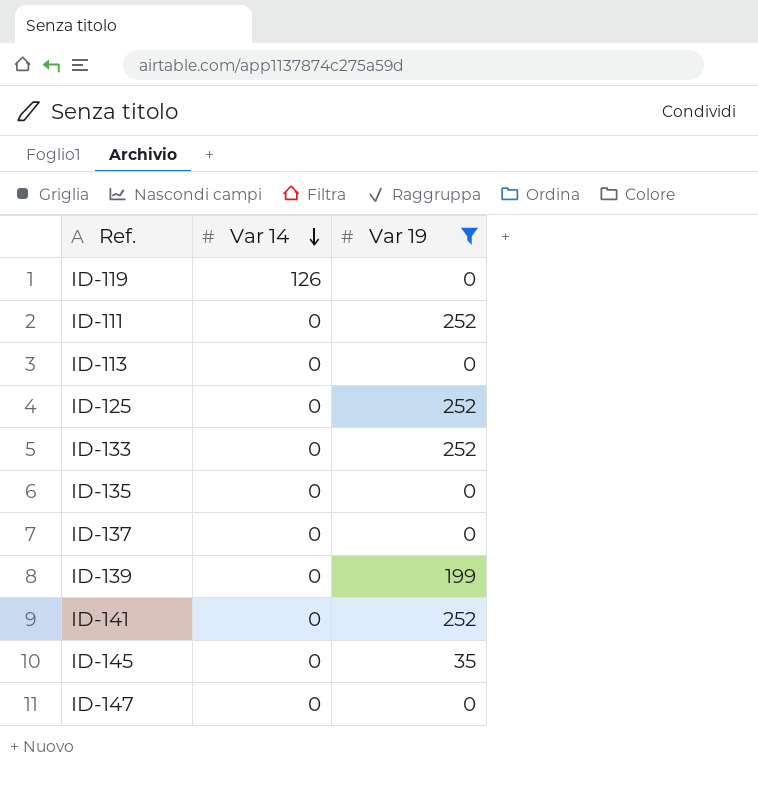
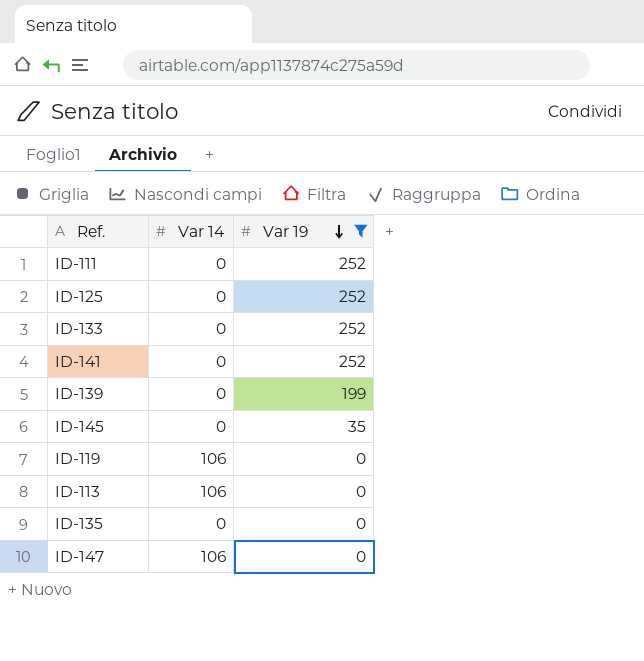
row order: Var 14 descending -> Var 19 descending
row ID-137: 0 | 0 -> none
ID-119 | Var 14: 126 -> 106
ID-113 | Var 14: 0 -> 106
ID-147 | Var 14: 0 -> 106

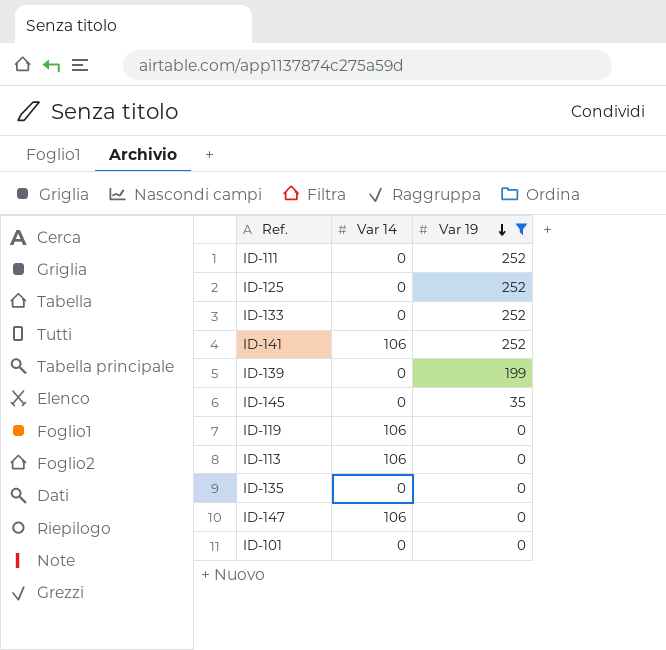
ID-141 | Var 14: 0 -> 106
row ID-101: none -> 0 | 0

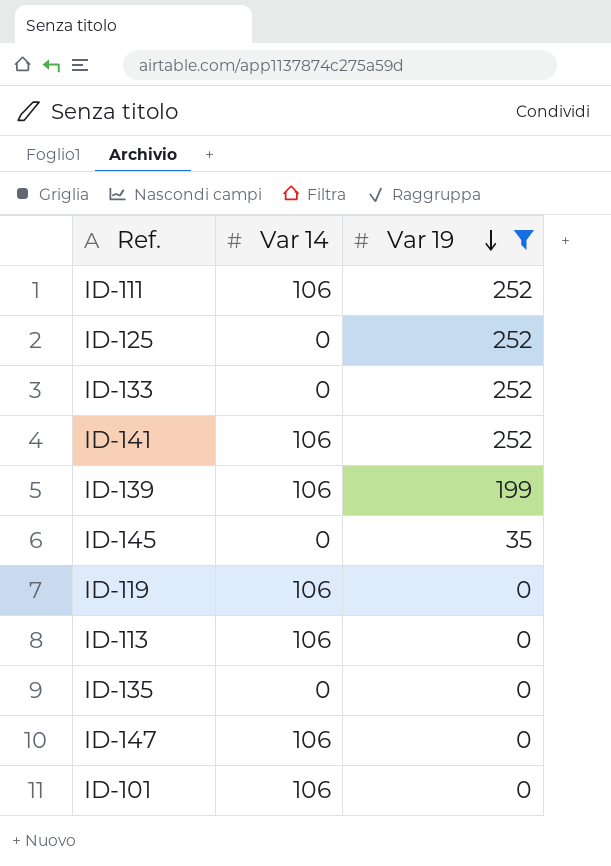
ID-111 | Var 14: 0 -> 106
ID-139 | Var 14: 0 -> 106
ID-101 | Var 14: 0 -> 106

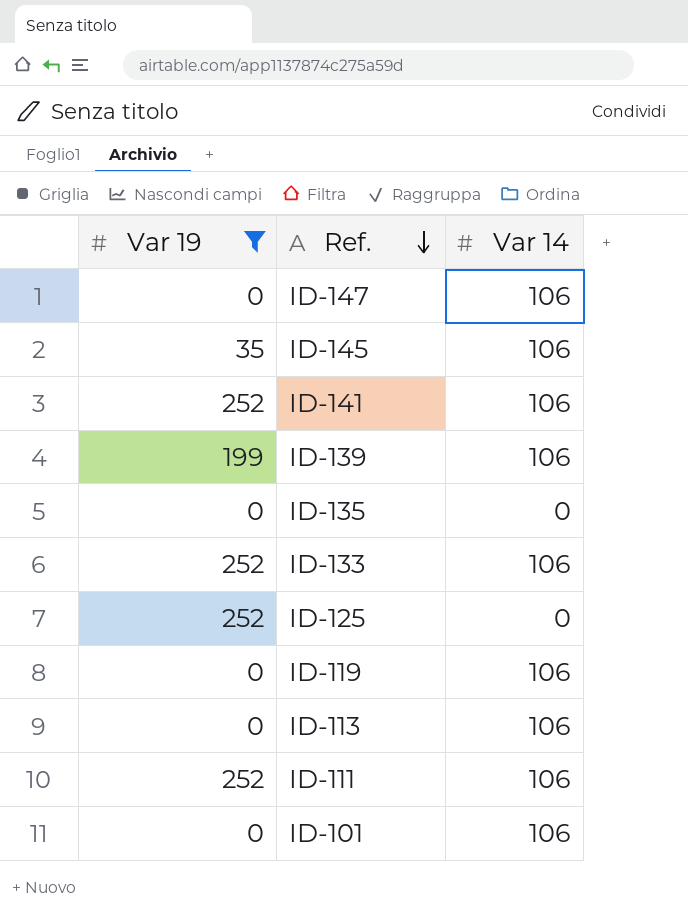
row order: Var 19 descending -> Ref. descending
column Var 19 | position: 3 -> 1
ID-145 | Var 14: 0 -> 106
ID-133 | Var 14: 0 -> 106

